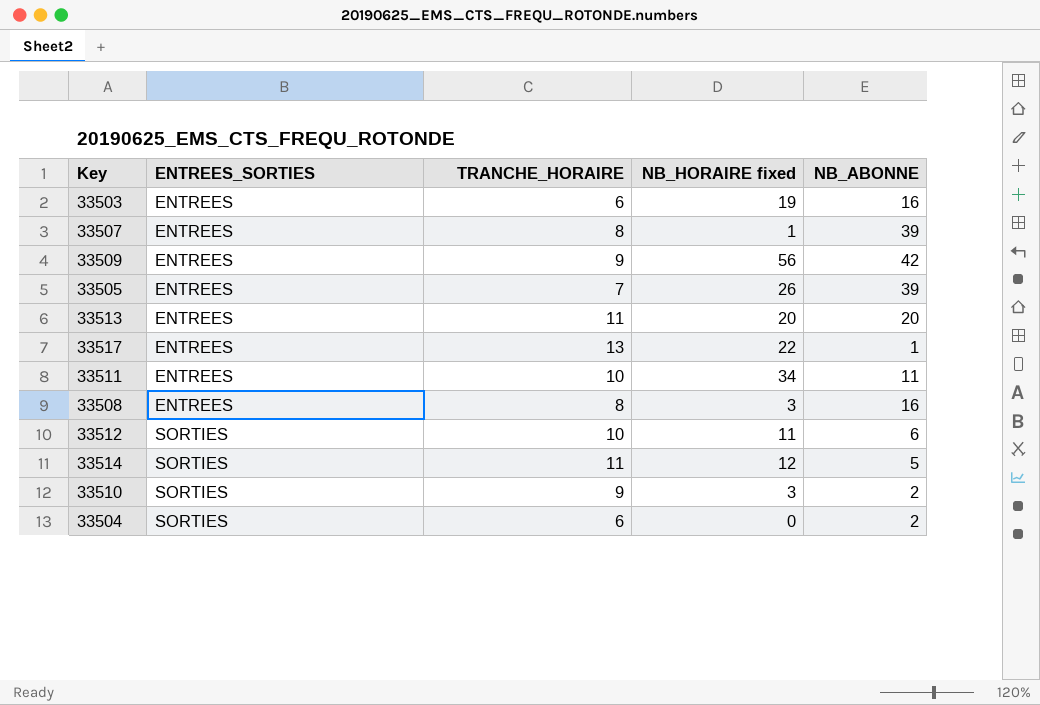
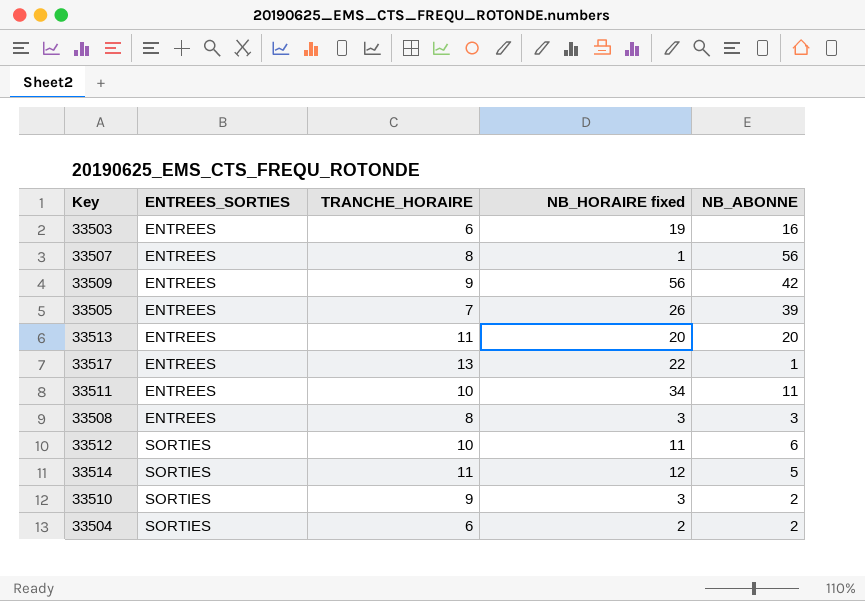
33507 | NB_ABONNE: 39 -> 56
33508 | NB_ABONNE: 16 -> 3
33504 | NB_HORAIRE fixed: 0 -> 2

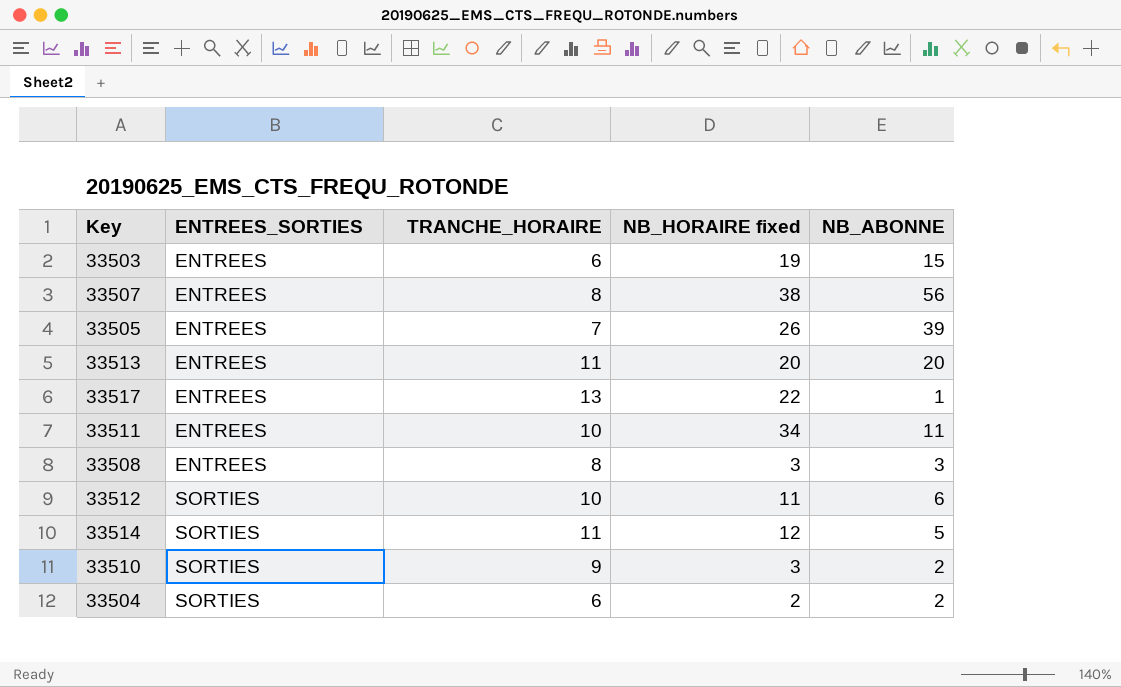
row 33509: ENTREES | 9 | 56 | 42 -> none
33503 | NB_ABONNE: 16 -> 15
33507 | NB_HORAIRE fixed: 1 -> 38

